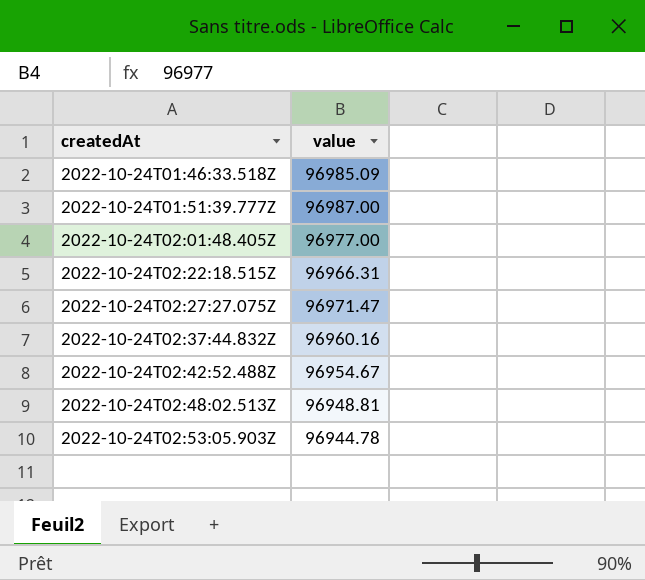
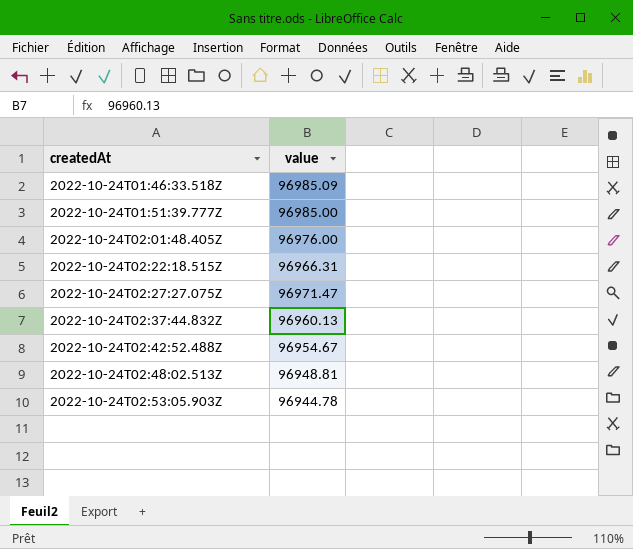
2022-10-24T01:51:39.777Z | value: 96987.00 -> 96985.00
2022-10-24T02:01:48.405Z | value: 96977.00 -> 96976.00
2022-10-24T02:37:44.832Z | value: 96960.16 -> 96960.13

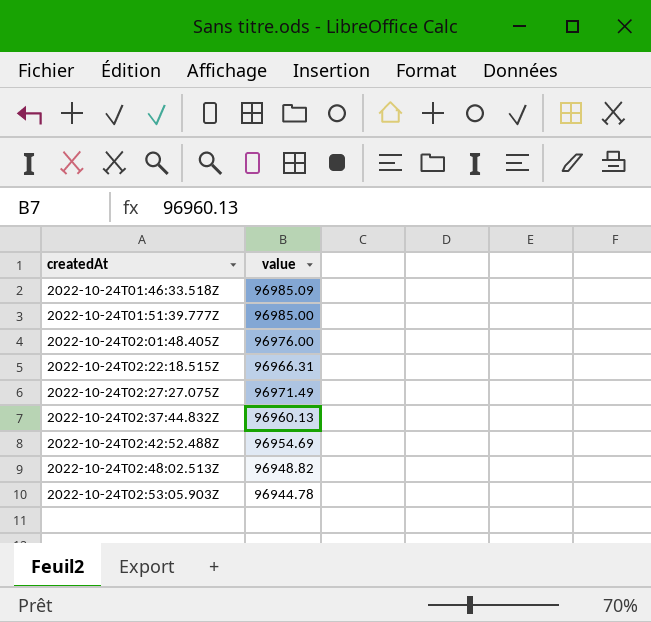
2022-10-24T02:27:27.075Z | value: 96971.47 -> 96971.49
2022-10-24T02:42:52.488Z | value: 96954.67 -> 96954.69
2022-10-24T02:48:02.513Z | value: 96948.81 -> 96948.82

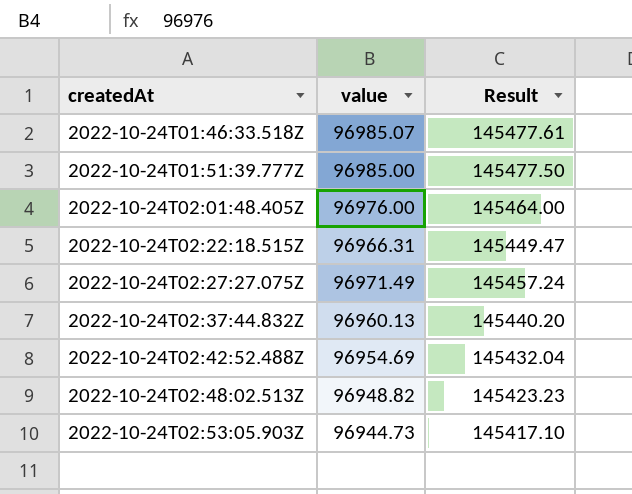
column Result | formula: none -> [value] * 1.5
2022-10-24T01:46:33.518Z | value: 96985.09 -> 96985.07
2022-10-24T02:53:05.903Z | value: 96944.78 -> 96944.73

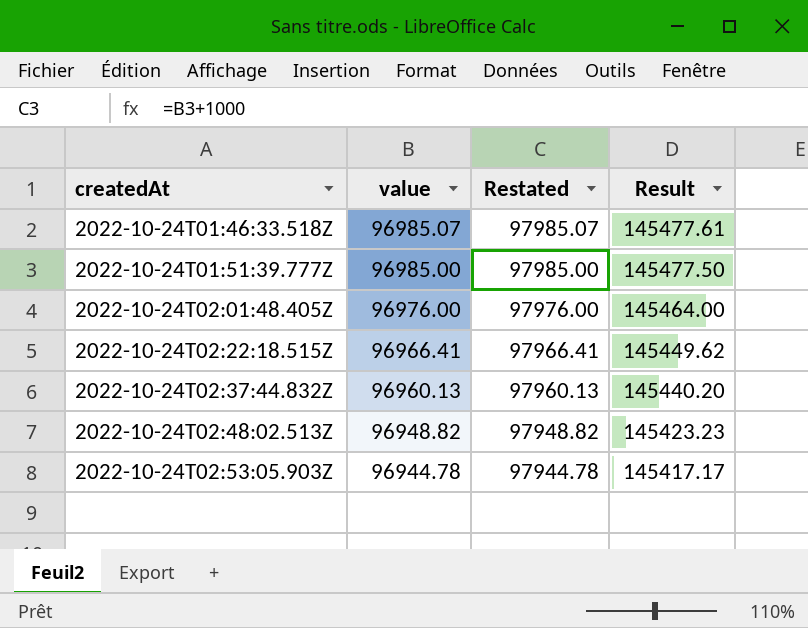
column Restated | formula: none -> [value] + 1000
row 2022-10-24T02:27:27.075Z: 96971.49 | 145457.24 -> none
row 2022-10-24T02:42:52.488Z: 96954.69 | 145432.04 -> none
2022-10-24T02:22:18.515Z | value: 96966.31 -> 96966.41
2022-10-24T02:22:18.515Z | Result: 145449.47 -> 145449.62
2022-10-24T02:53:05.903Z | value: 96944.73 -> 96944.78
2022-10-24T02:53:05.903Z | Result: 145417.10 -> 145417.17

